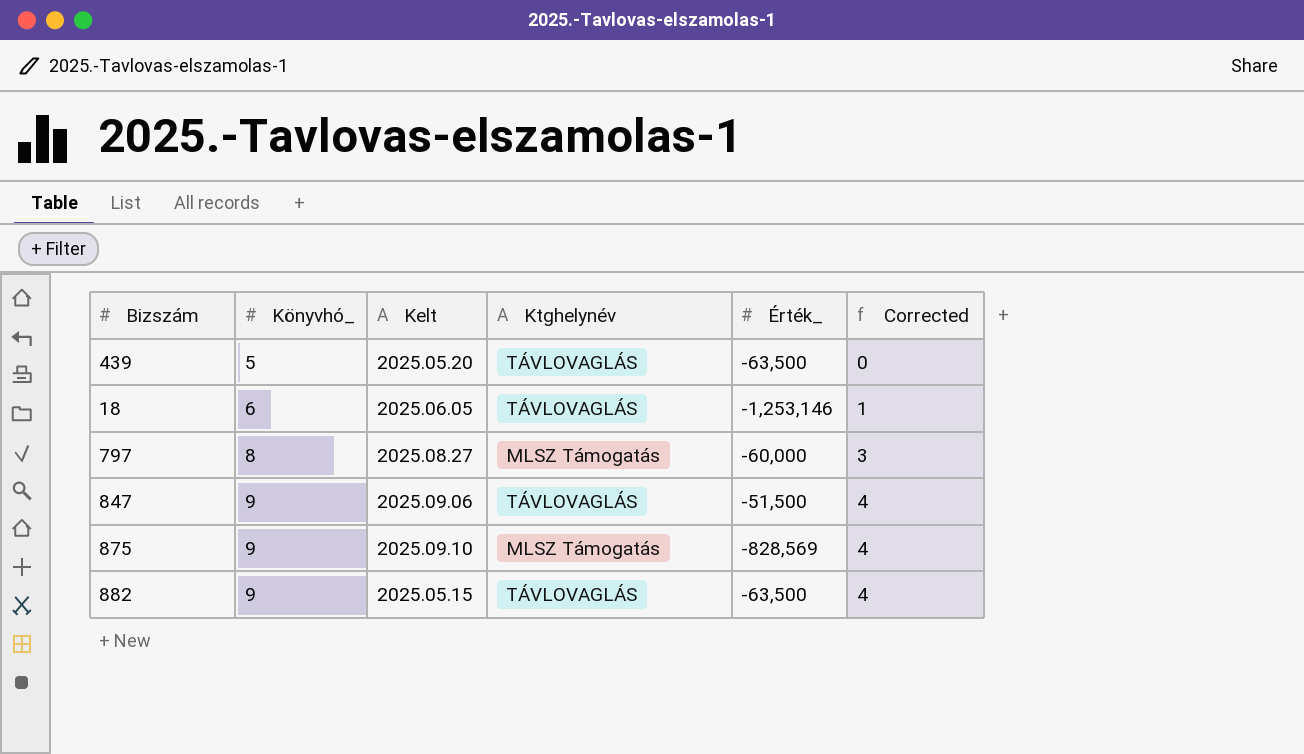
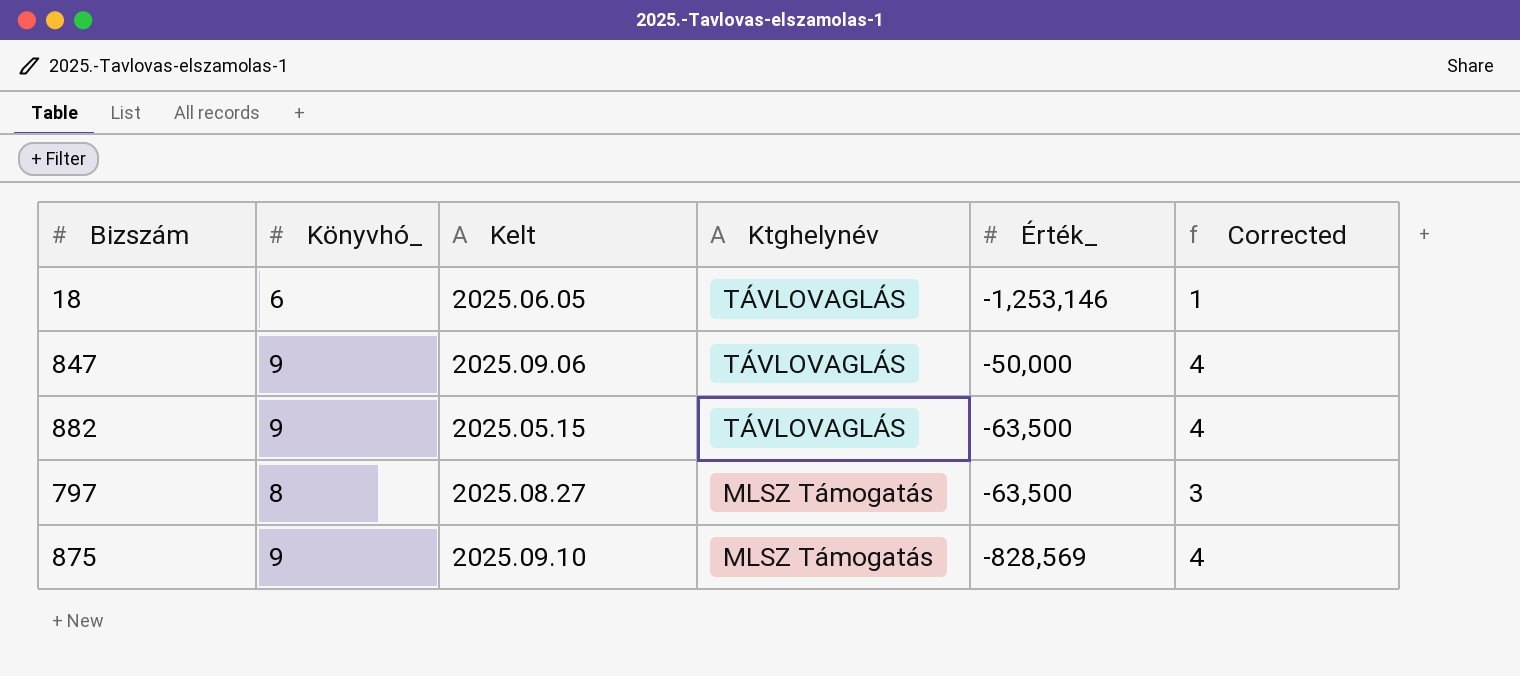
row order: Könyvhó_ ascending -> Ktghelynév descending
row 439: 5 | 2025.05.20 | TÁVLOVAGLÁS | -63,500 | 0 -> none
847 | Érték_: -51,500 -> -50,000
797 | Érték_: -60,000 -> -63,500

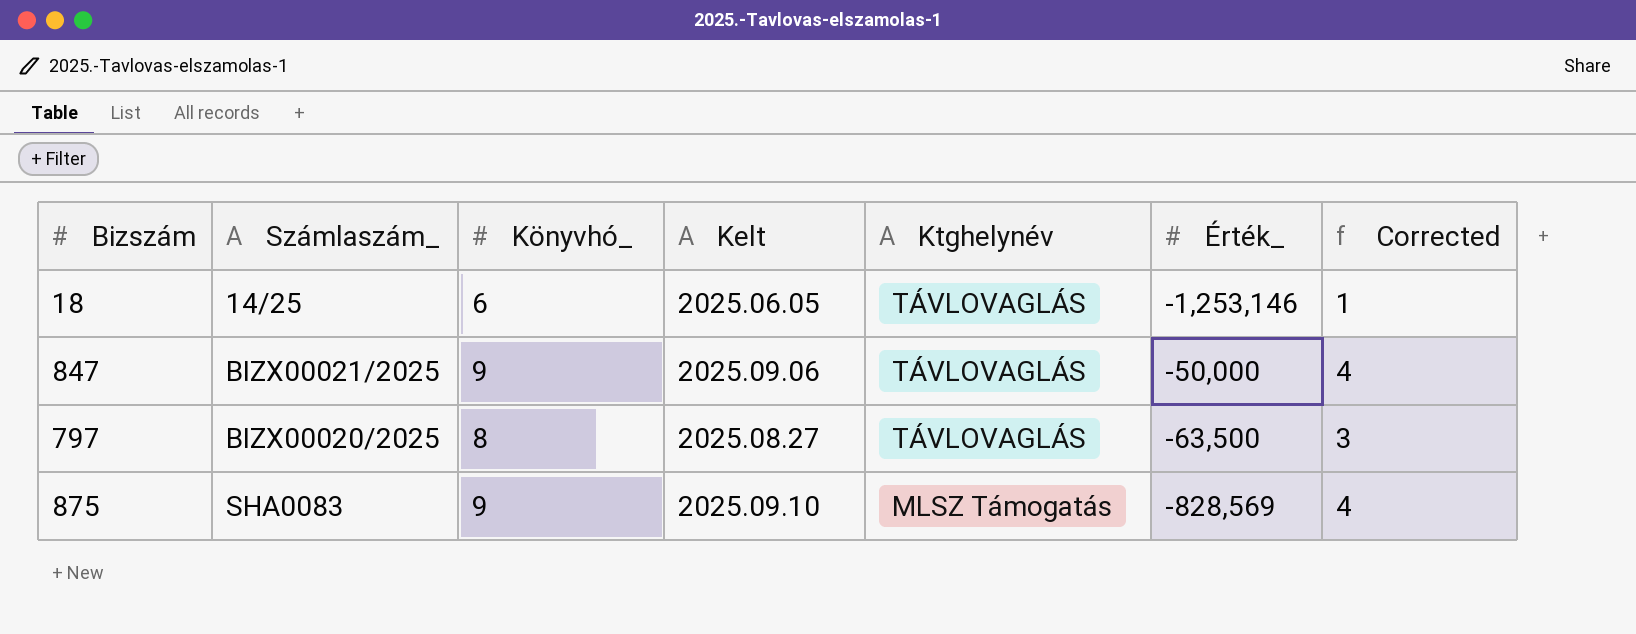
column Számlaszám_ | position: none -> 2
row 882: 9 | 2025.05.15 | TÁVLOVAGLÁS | -63,500 | 4 -> none
797 | Ktghelynév: MLSZ Támogatás -> TÁVLOVAGLÁS

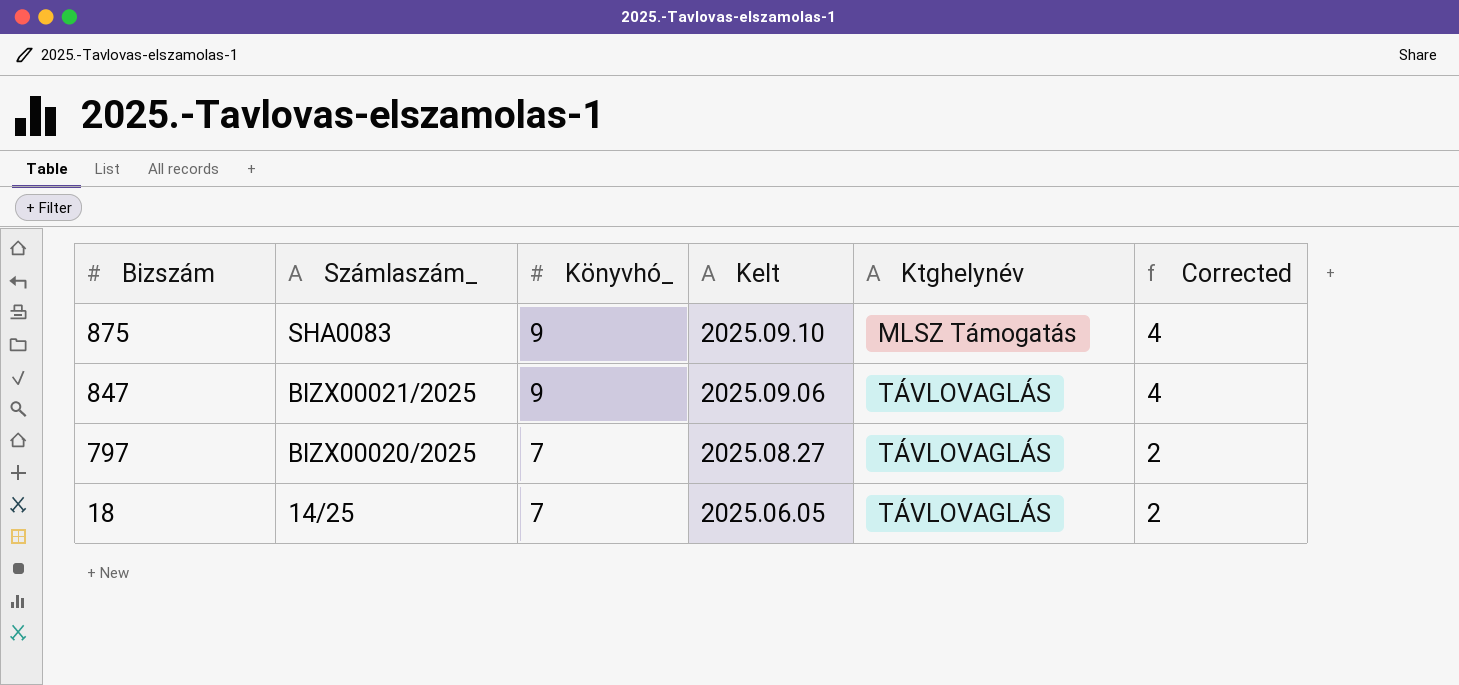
row order: Ktghelynév descending -> Bizszám descending
column Érték_ | position: 6 -> none
797 | Könyvhó_: 8 -> 7
797 | Corrected: 3 -> 2
18 | Könyvhó_: 6 -> 7
18 | Corrected: 1 -> 2

